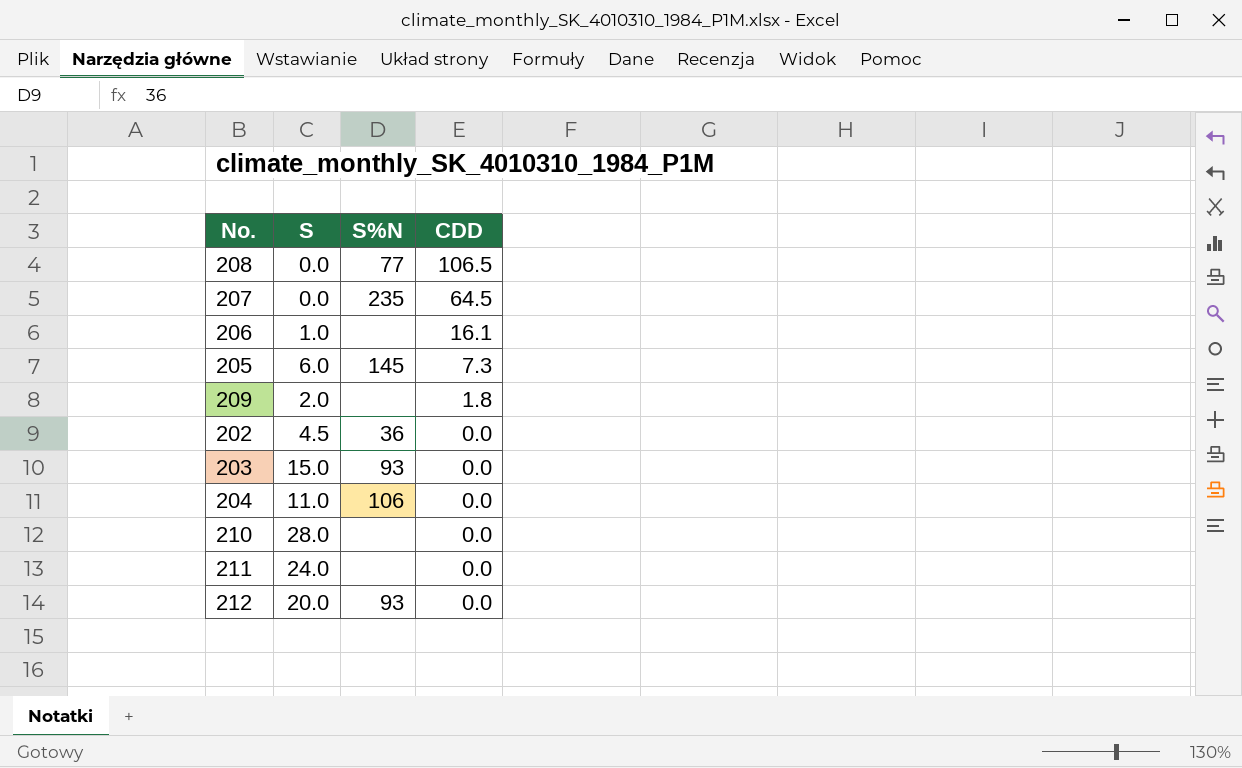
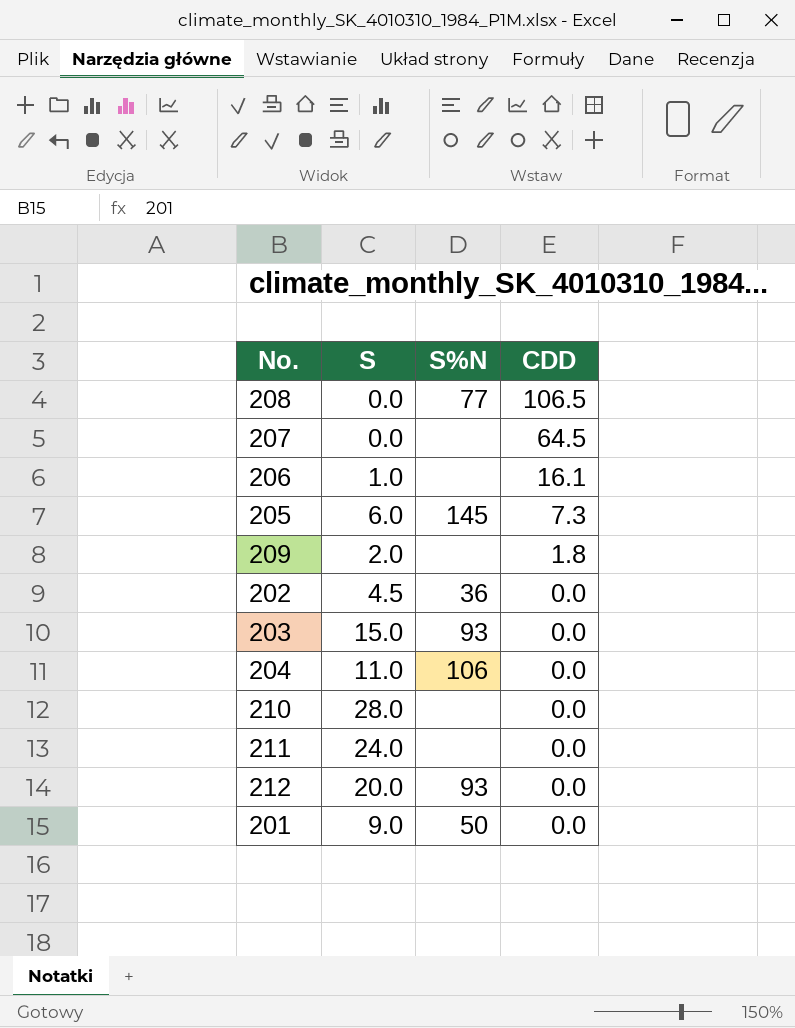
207 | S%N: 235 -> none
row 201: none -> 9.0 | 50 | 0.0

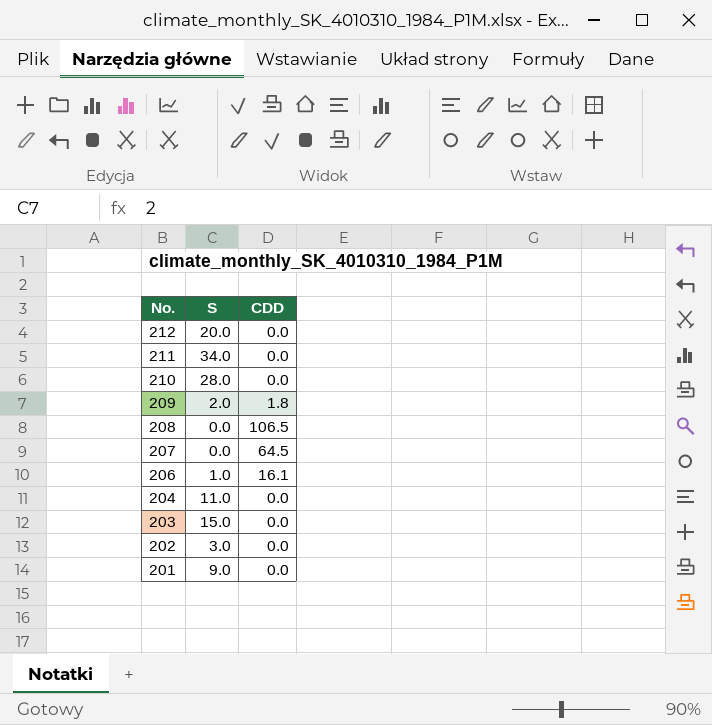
row order: CDD descending -> No. descending
column S%N | position: 3 -> none
row 205: 6.0 | 145 | 7.3 -> none
211 | S: 24.0 -> 34.0
202 | S: 4.5 -> 3.0

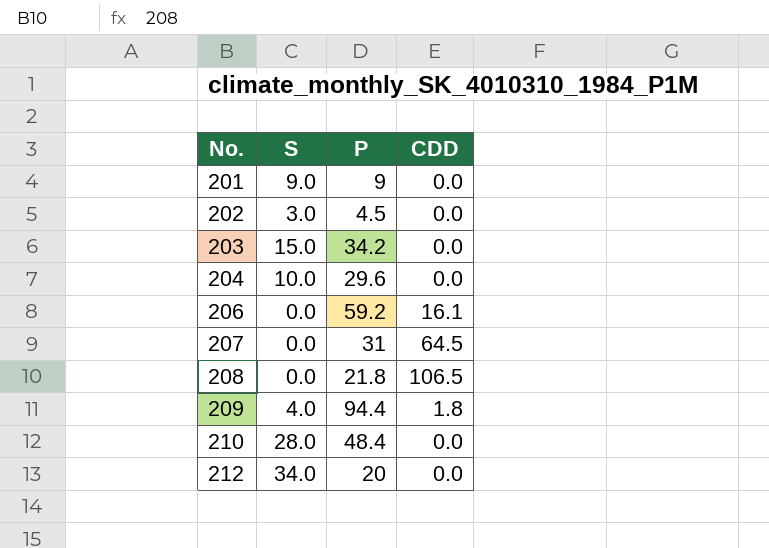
row order: No. descending -> No. ascending
column P | position: none -> 3
row 211: 34.0 | 0.0 -> none
204 | S: 11.0 -> 10.0
206 | S: 1.0 -> 0.0
209 | S: 2.0 -> 4.0
212 | S: 20.0 -> 34.0

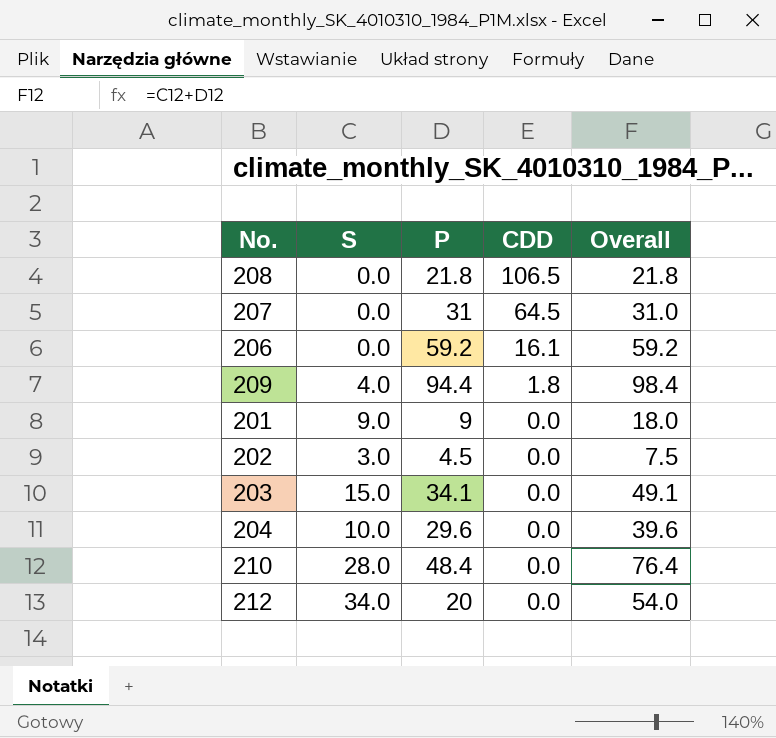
row order: No. ascending -> CDD descending
column Overall | formula: none -> [S] + [P]
203 | P: 34.2 -> 34.1

